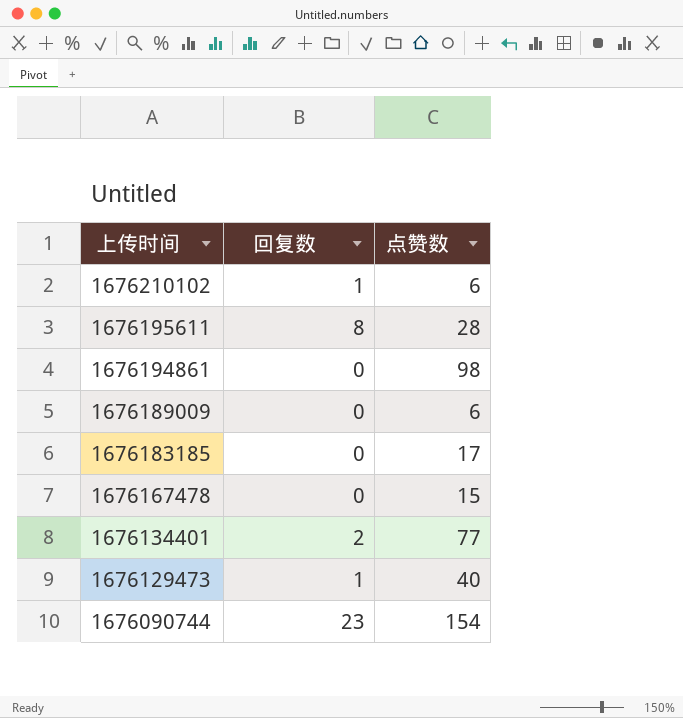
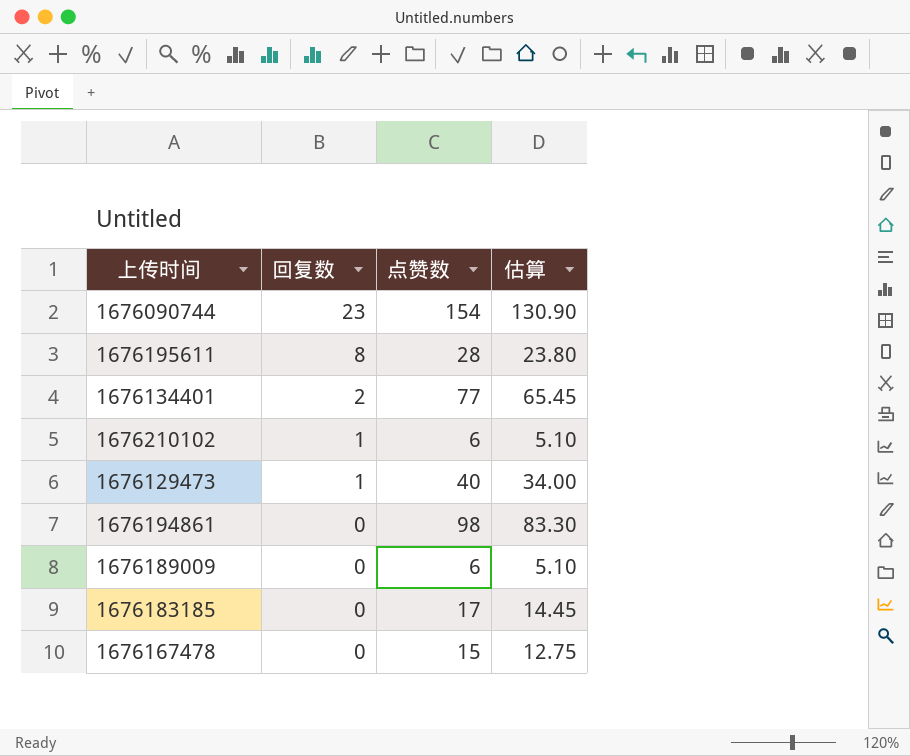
row order: 上传时间 descending -> 回复数 descending
column 估算 | formula: none -> [点赞数] * 0.85

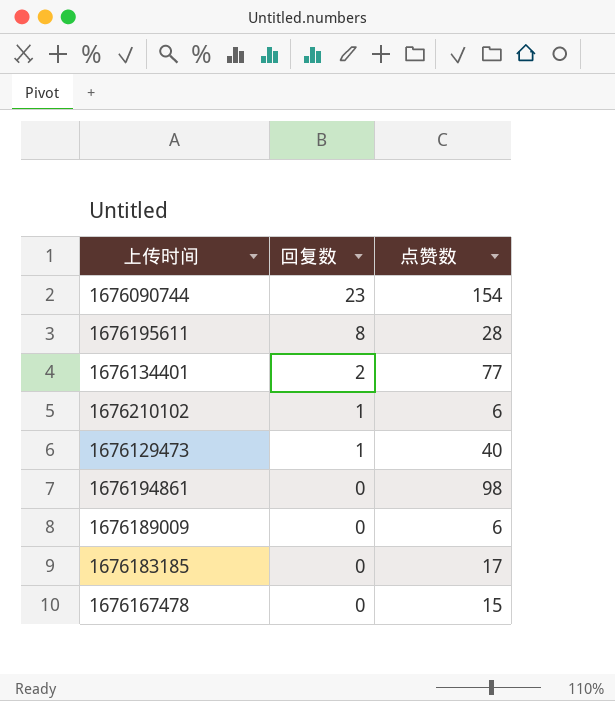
column 估算 | formula: [点赞数] * 0.85 -> none

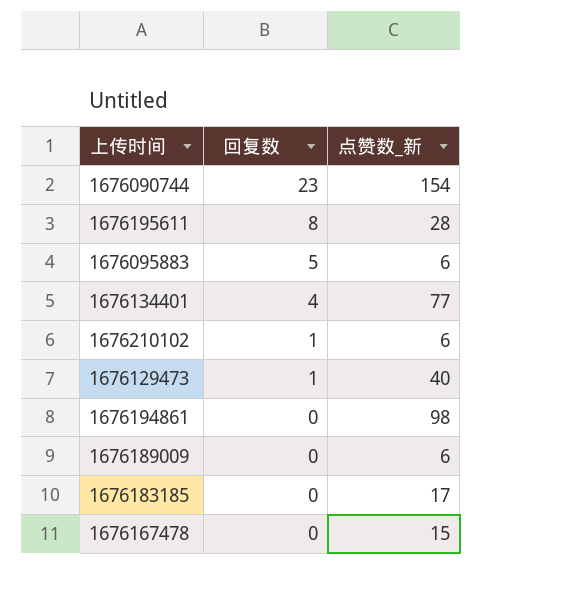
column name: 点赞数 -> 点赞数_新
row 1676095883: none -> 5 | 6
1676134401 | 回复数: 2 -> 4

